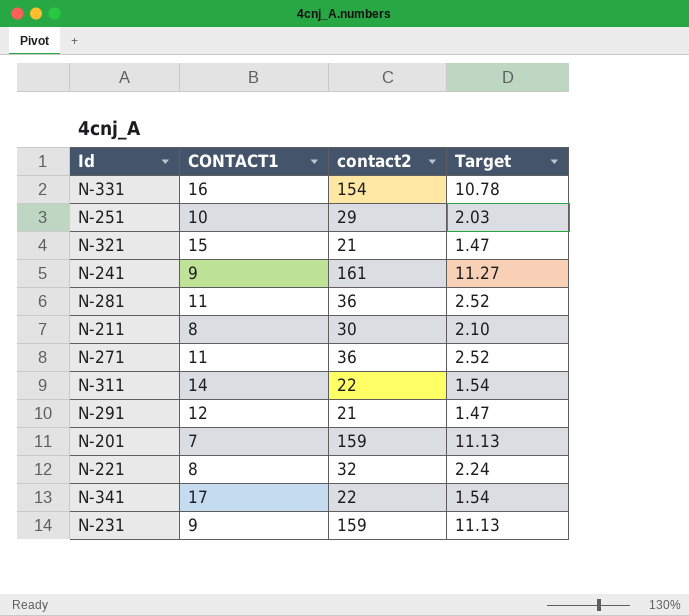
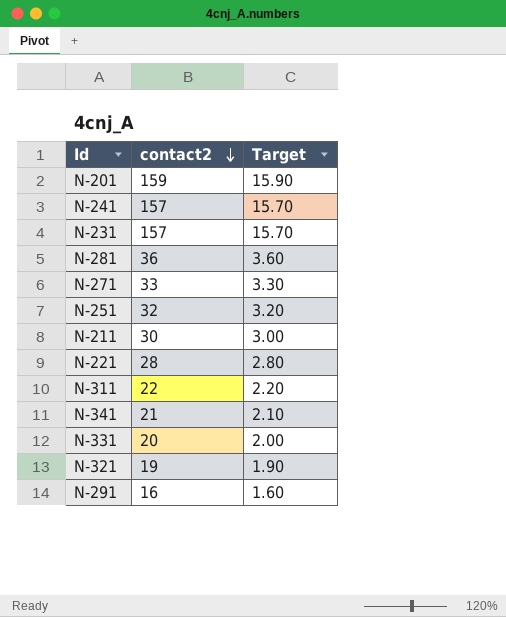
row order: none -> contact2 descending
column CONTACT1 | position: 2 -> none
column Target | formula: [contact2] * 0.07 -> [contact2] * 0.1
N-241 | contact2: 161 -> 157
N-231 | contact2: 159 -> 157
N-271 | contact2: 36 -> 33
N-251 | contact2: 29 -> 32
N-221 | contact2: 32 -> 28
N-341 | contact2: 22 -> 21
N-331 | contact2: 154 -> 20
N-321 | contact2: 21 -> 19
N-291 | contact2: 21 -> 16

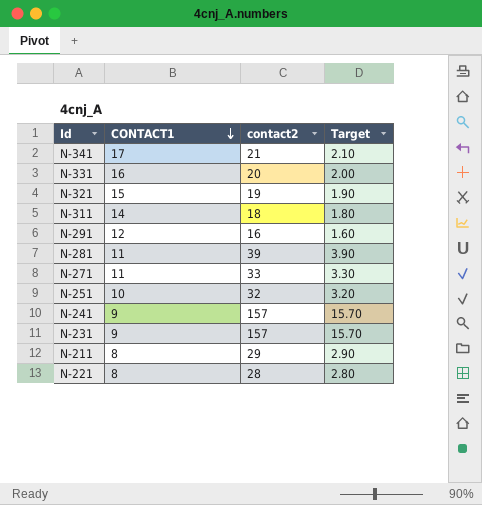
row order: contact2 descending -> CONTACT1 descending
column CONTACT1 | position: none -> 2
row N-201: 159 | 15.90 -> none
N-311 | contact2: 22 -> 18
N-311 | Target: 2.20 -> 1.80
N-281 | contact2: 36 -> 39
N-281 | Target: 3.60 -> 3.90
N-211 | contact2: 30 -> 29
N-211 | Target: 3.00 -> 2.90

